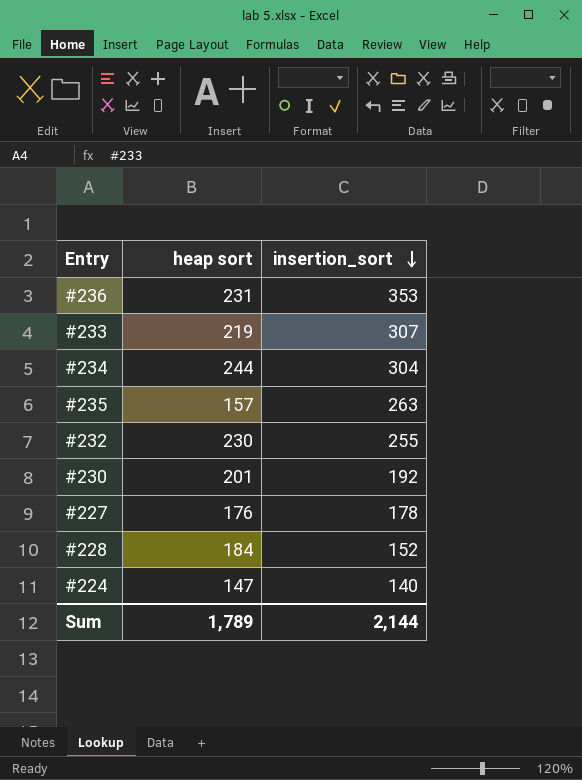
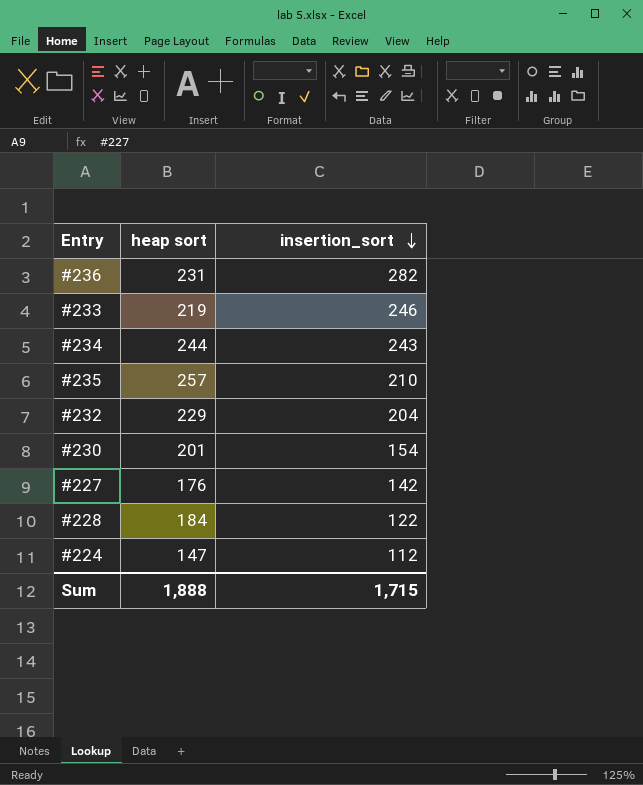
#236 | insertion_sort: 353 -> 282
#233 | insertion_sort: 307 -> 246
#234 | insertion_sort: 304 -> 243
#235 | heap sort: 157 -> 257
#235 | insertion_sort: 263 -> 210
#232 | heap sort: 230 -> 229
#232 | insertion_sort: 255 -> 204
#230 | insertion_sort: 192 -> 154
#227 | insertion_sort: 178 -> 142
#228 | insertion_sort: 152 -> 122
#224 | insertion_sort: 140 -> 112
Sum | heap sort: 1,789 -> 1,888
Sum | insertion_sort: 2,144 -> 1,715

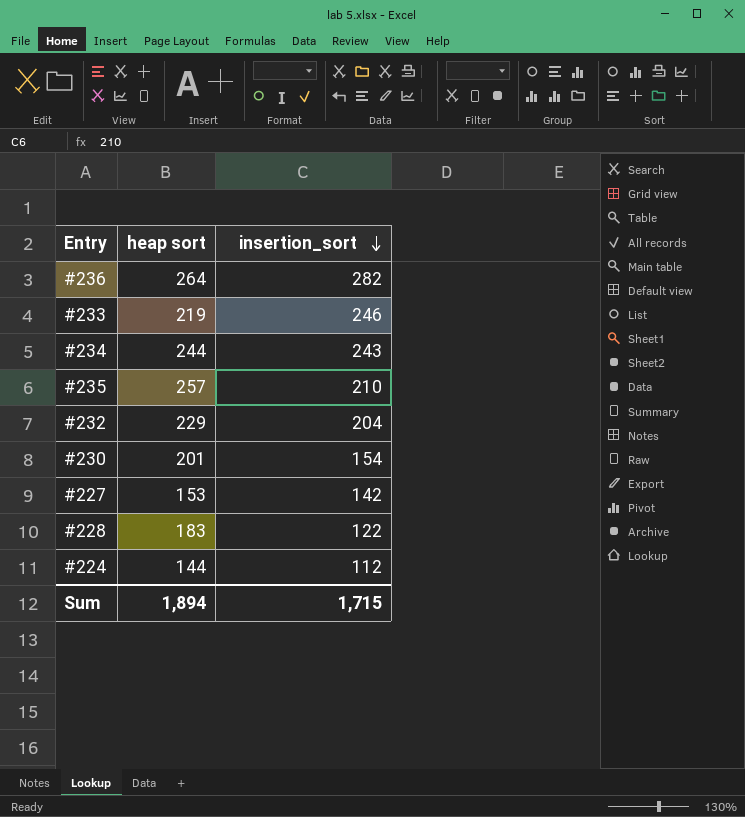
#236 | heap sort: 231 -> 264
#227 | heap sort: 176 -> 153
#228 | heap sort: 184 -> 183
#224 | heap sort: 147 -> 144
Sum | heap sort: 1,888 -> 1,894

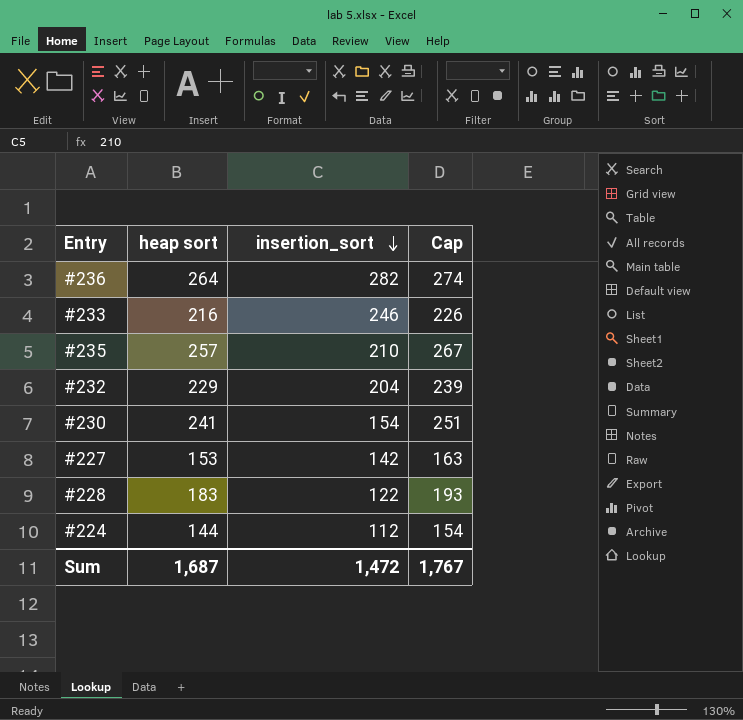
column Cap | formula: none -> [heap sort] + 10
row #234: 244 | 243 -> none
#233 | heap sort: 219 -> 216
#230 | heap sort: 201 -> 241
Sum | heap sort: 1,894 -> 1,687
Sum | insertion_sort: 1,715 -> 1,472

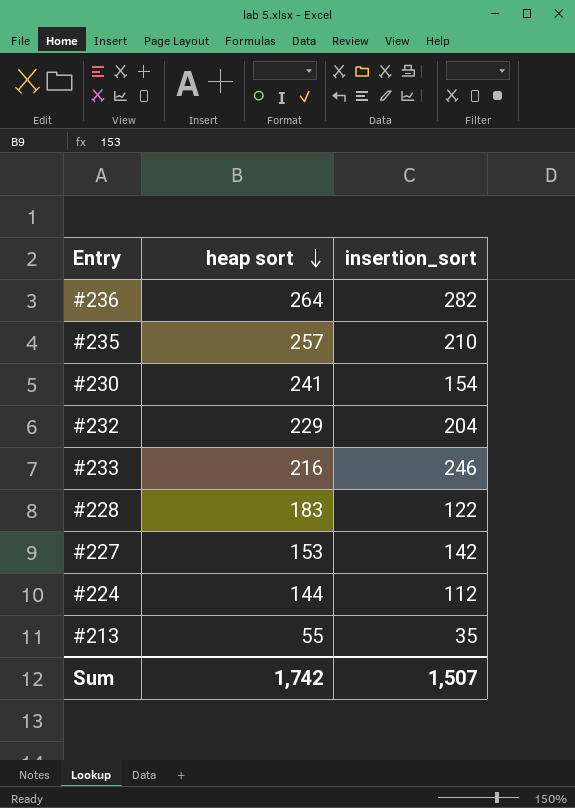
row order: insertion_sort descending -> heap sort descending
column Cap | formula: [heap sort] + 10 -> none
row #213: none -> 55 | 35
Sum | heap sort: 1,687 -> 1,742
Sum | insertion_sort: 1,472 -> 1,507

